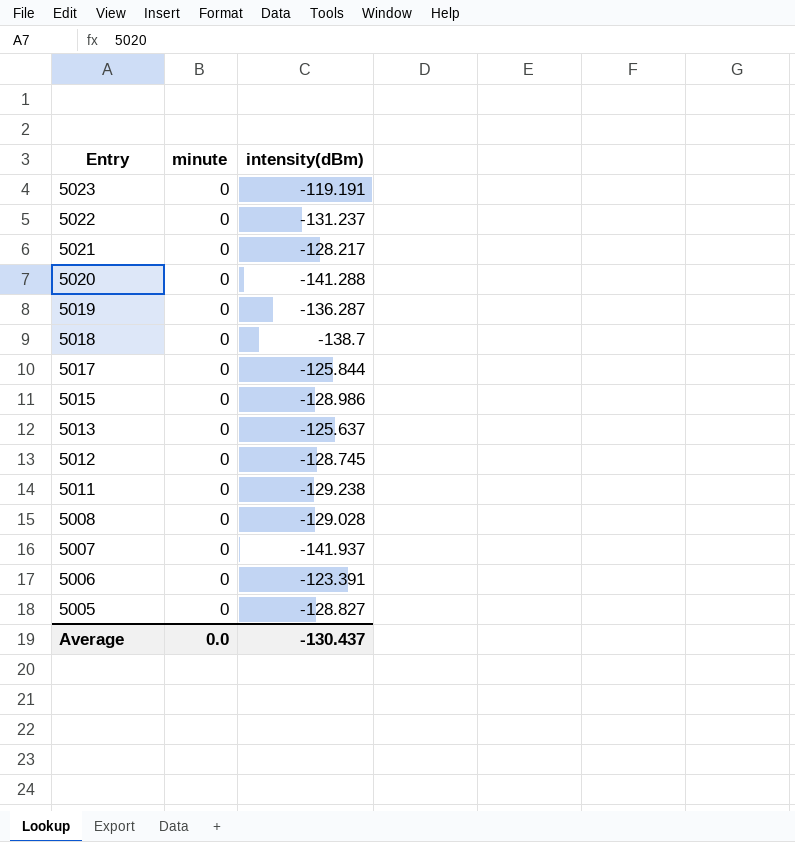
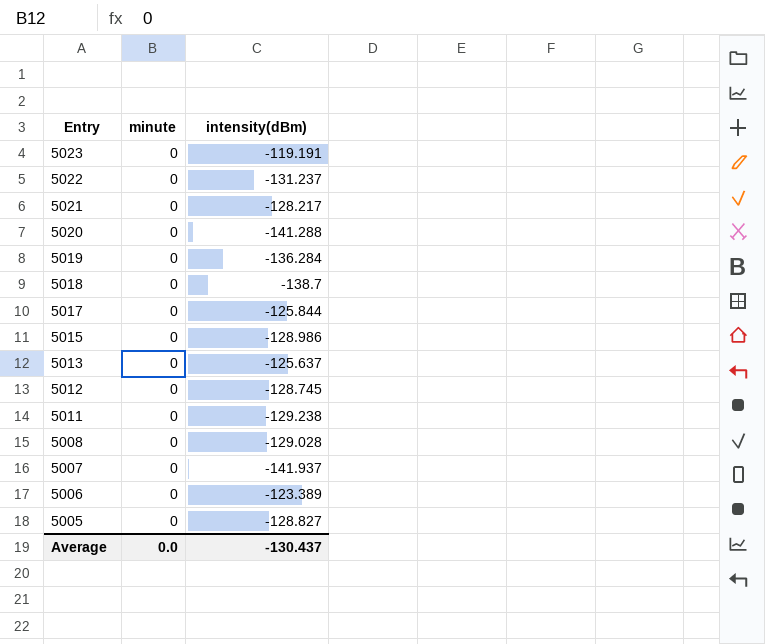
5019 | intensity(dBm): -136.287 -> -136.284
5006 | intensity(dBm): -123.391 -> -123.389

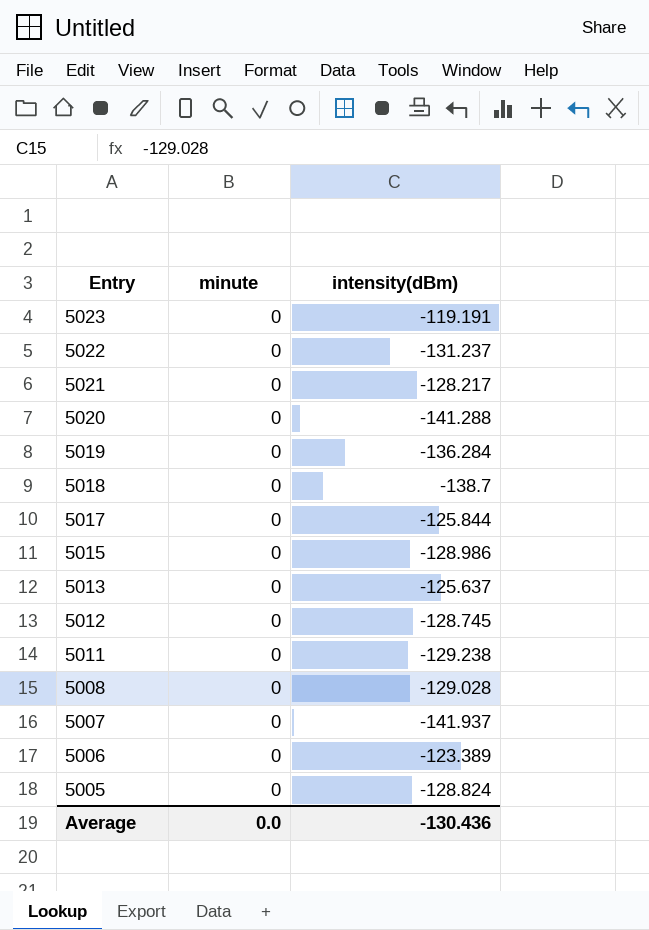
5005 | intensity(dBm): -128.827 -> -128.824
Average | intensity(dBm): -130.437 -> -130.436

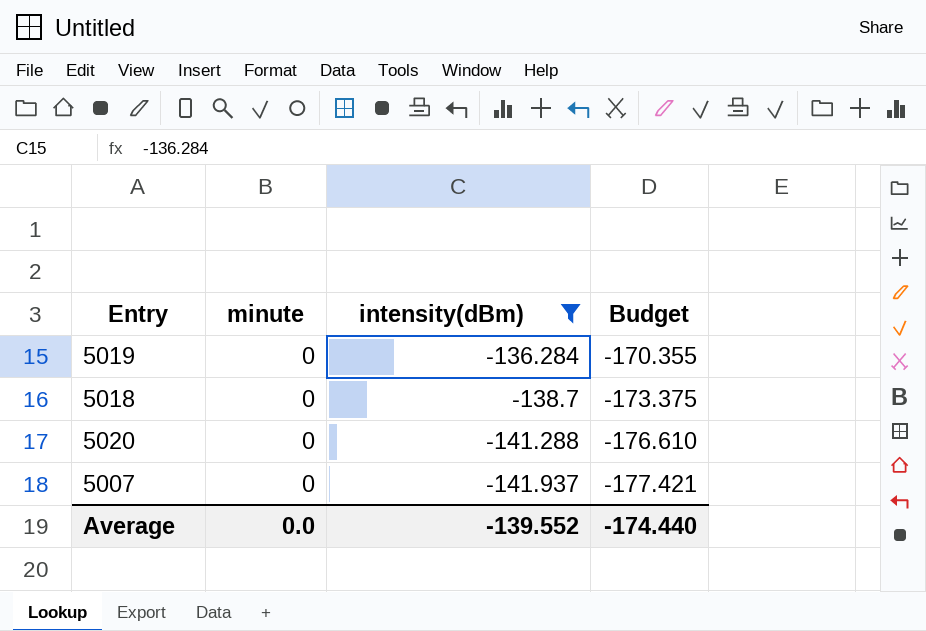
filter: none -> intensity(dBm) <= -136.284
row order: Entry descending -> intensity(dBm) descending
column Budget | formula: none -> [intensity(dBm)] * 1.25
Average | intensity(dBm): -130.436 -> -139.552

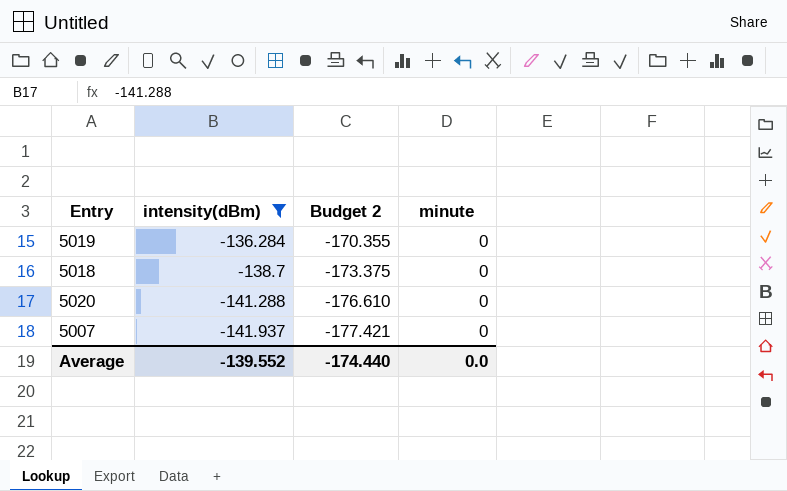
column name: Budget -> Budget 2
column minute | position: 2 -> 4

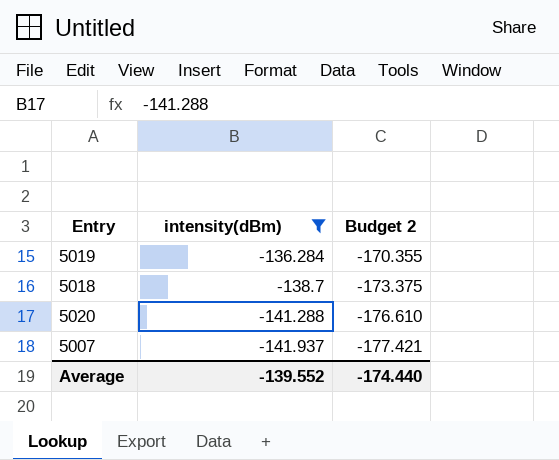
column minute | position: 4 -> none

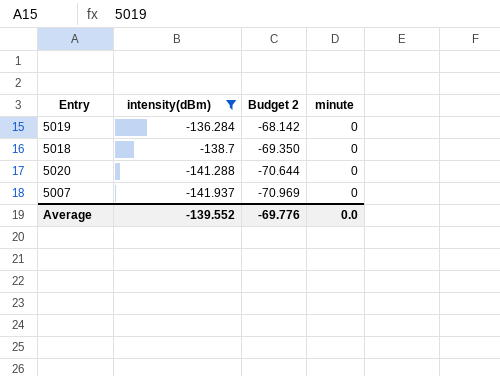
column Budget 2 | formula: [intensity(dBm)] * 1.25 -> [intensity(dBm)] * 0.5
column minute | position: none -> 4
Average | Budget 2: -174.440 -> -69.776

